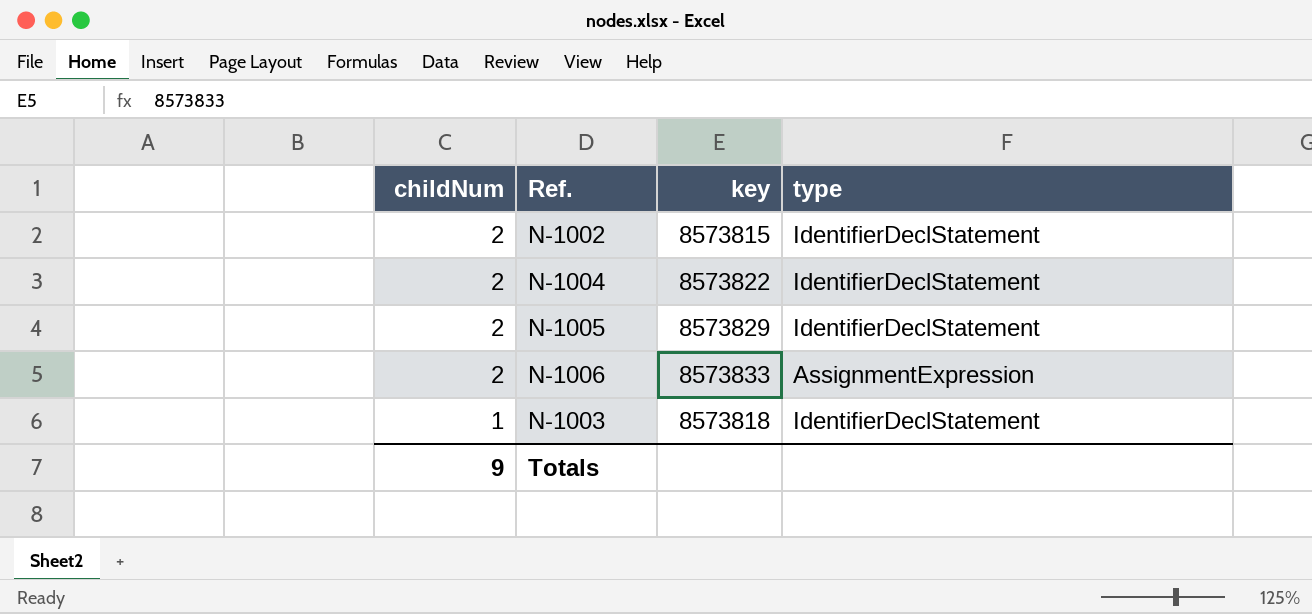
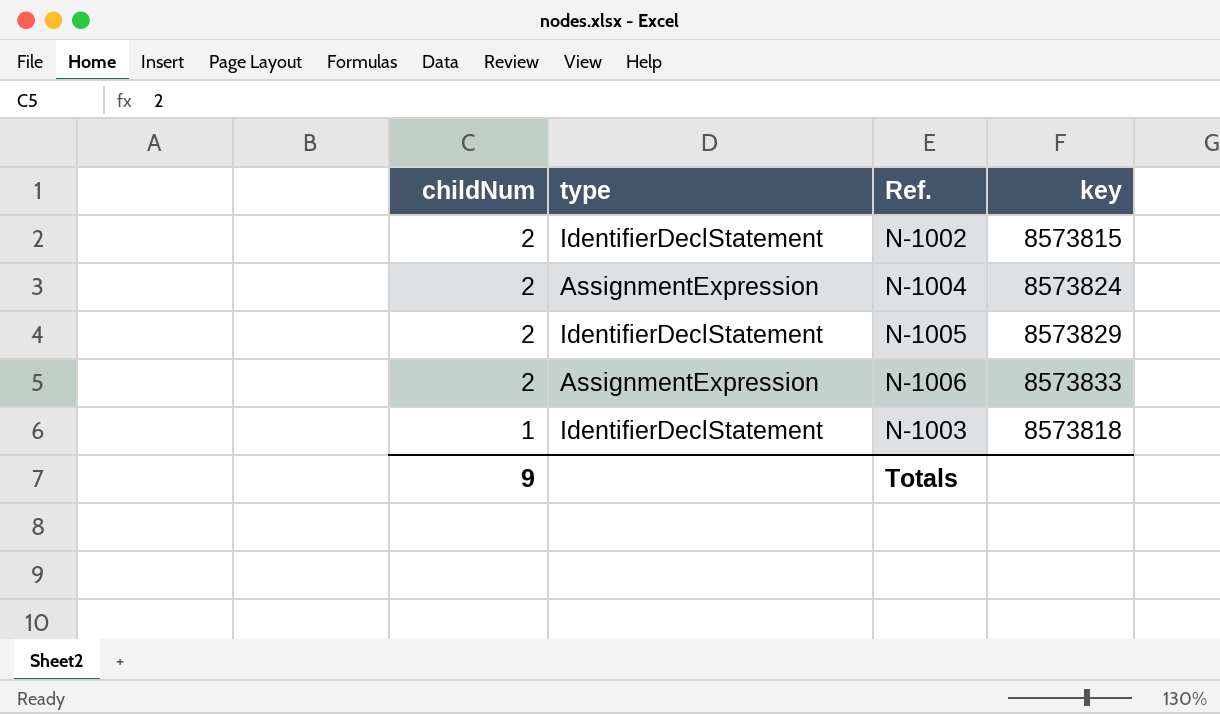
column type | position: 4 -> 2
N-1004 | type: IdentifierDeclStatement -> AssignmentExpression
N-1004 | key: 8573822 -> 8573824

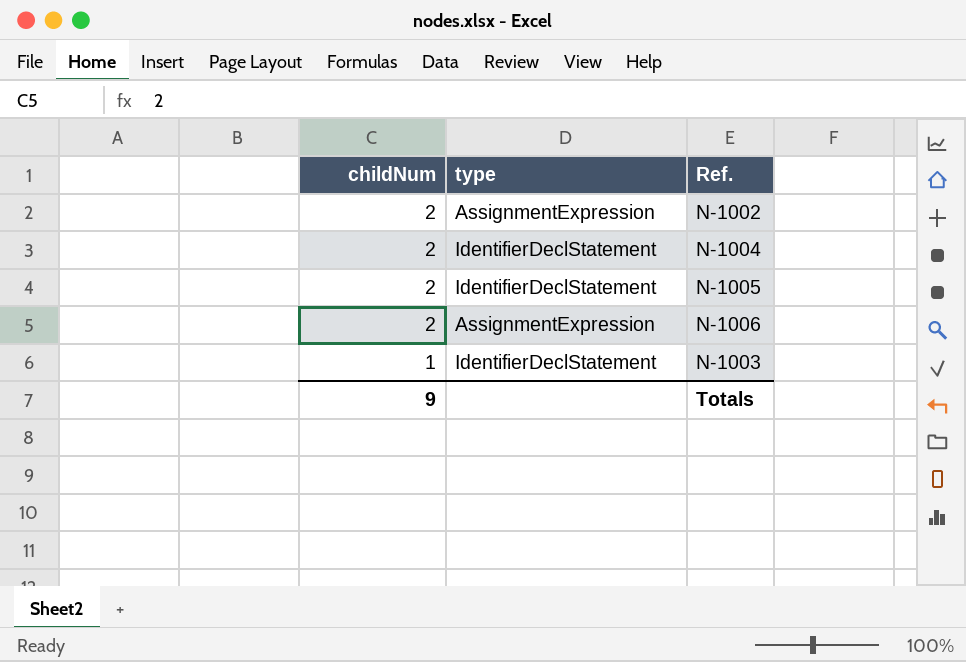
column key | position: 4 -> none
N-1002 | type: IdentifierDeclStatement -> AssignmentExpression
N-1004 | type: AssignmentExpression -> IdentifierDeclStatement

